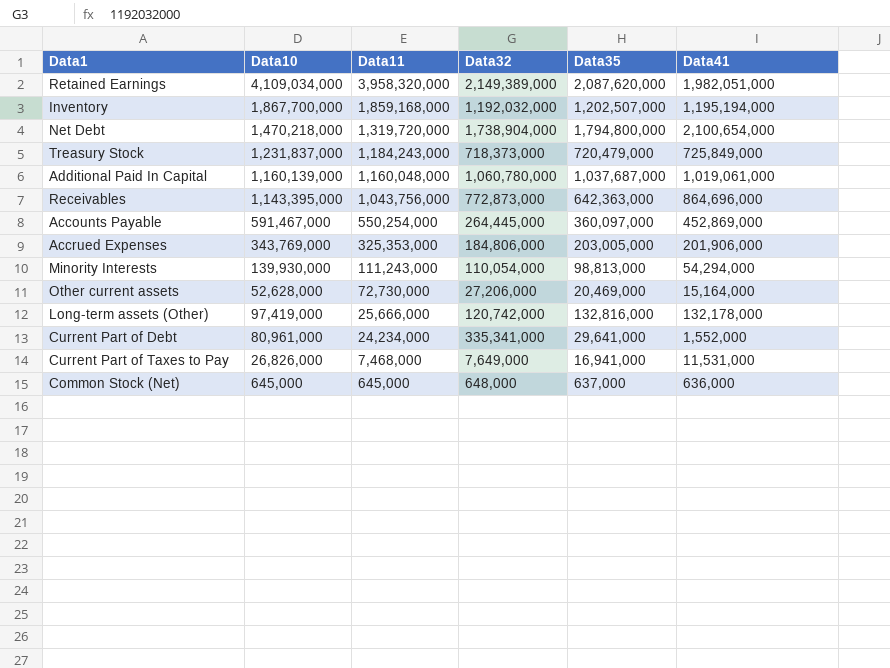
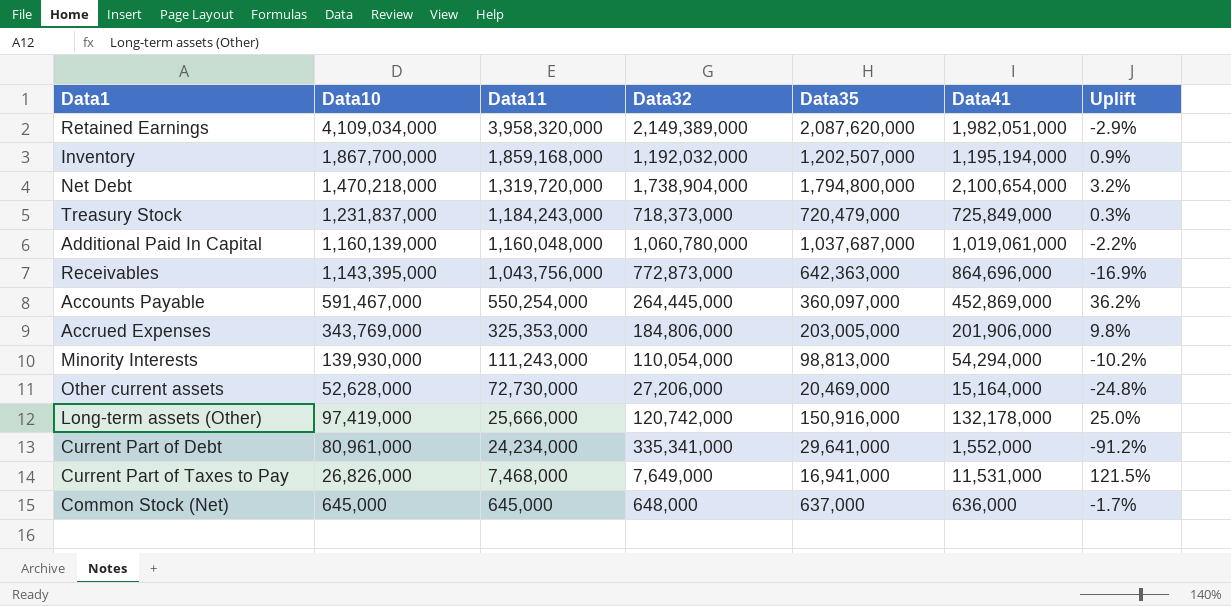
column Uplift | formula: none -> ([Data35] - [Data32]) / [Data32]
Long-term assets (Other) | Data35: 132,816,000 -> 150,916,000

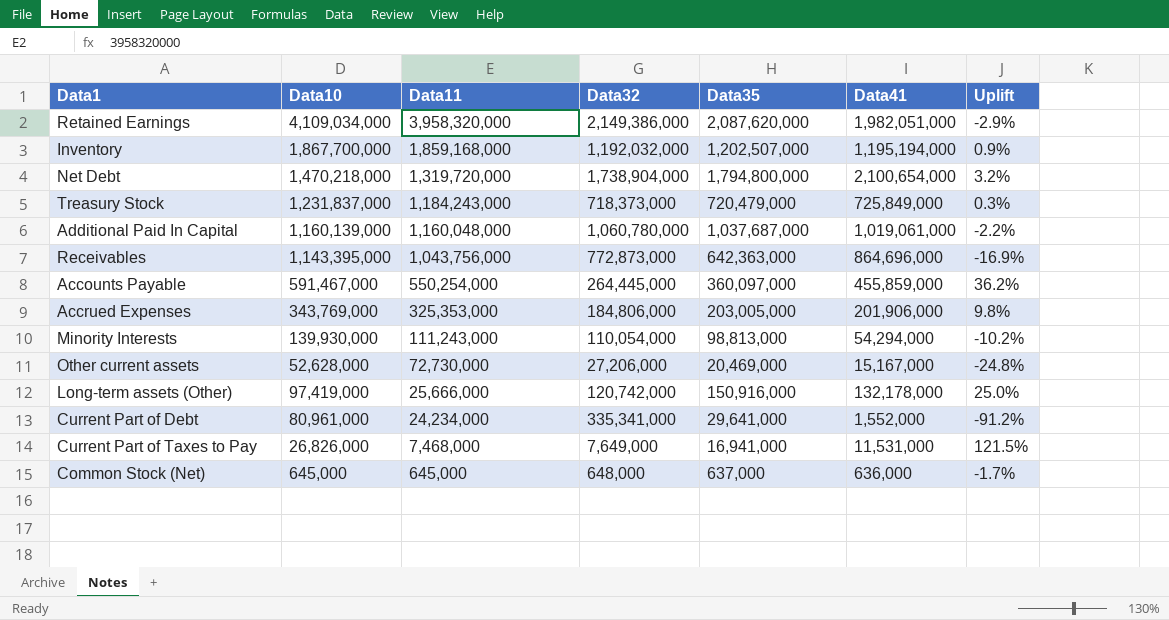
Retained Earnings | Data32: 2,149,389,000 -> 2,149,386,000
Accounts Payable | Data41: 452,869,000 -> 455,859,000
Other current assets | Data41: 15,164,000 -> 15,167,000

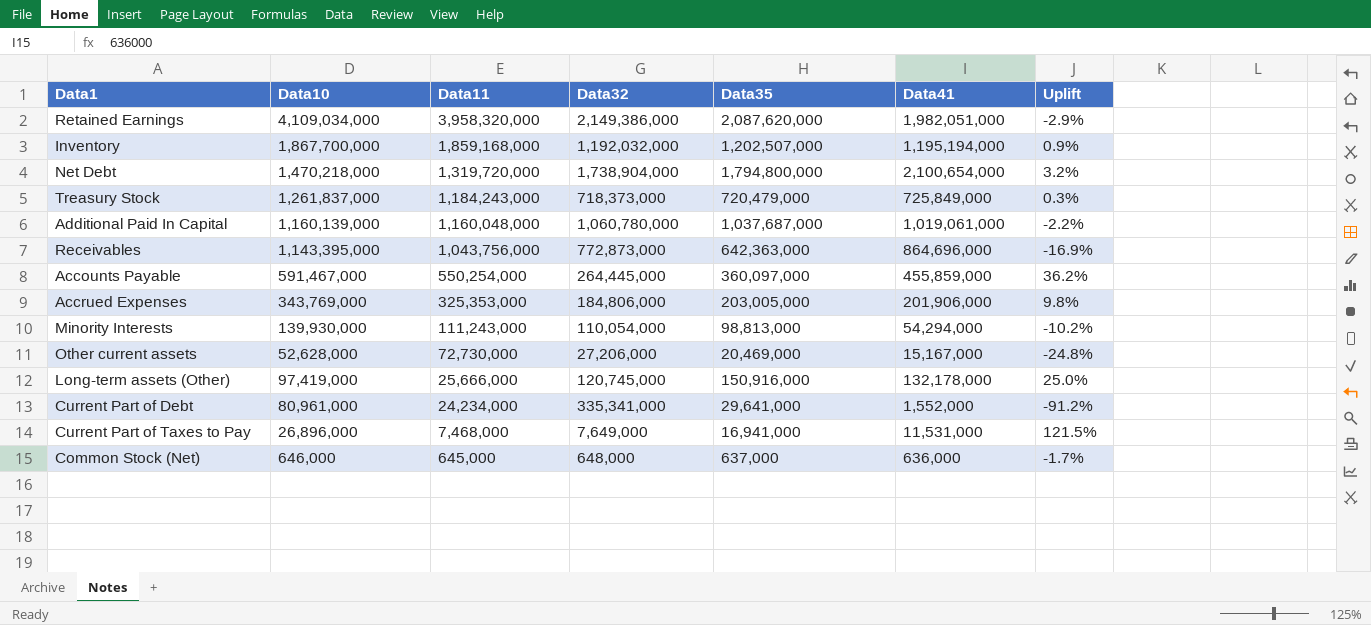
Treasury Stock | Data10: 1,231,837,000 -> 1,261,837,000
Long-term assets (Other) | Data32: 120,742,000 -> 120,745,000
Current Part of Taxes to Pay | Data10: 26,826,000 -> 26,896,000
Common Stock (Net) | Data10: 645,000 -> 646,000

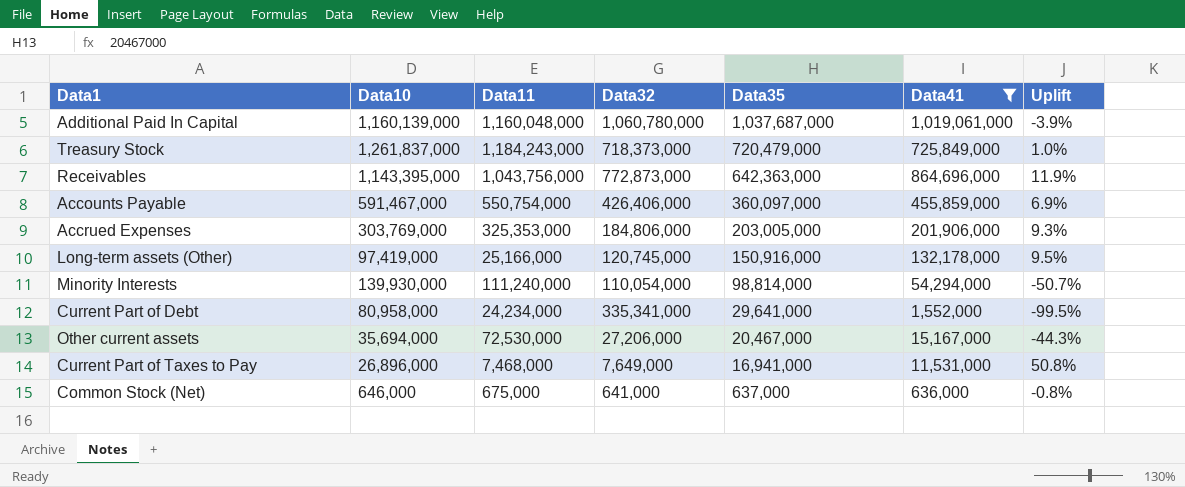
filter: none -> Data41 <= 1,019,061,000
row order: Data11 descending -> Data35 descending
column Uplift | formula: ([Data35] - [Data32]) / [Data32] -> ([Data41] - [Data32]) / [Data32]
Accounts Payable | Data11: 550,254,000 -> 550,754,000
Accounts Payable | Data32: 264,445,000 -> 426,406,000
Accrued Expenses | Data10: 343,769,000 -> 303,769,000
Long-term assets (Other) | Data11: 25,666,000 -> 25,166,000
Minority Interests | Data11: 111,243,000 -> 111,240,000
Minority Interests | Data35: 98,813,000 -> 98,814,000
Current Part of Debt | Data10: 80,961,000 -> 80,958,000
Other current assets | Data10: 52,628,000 -> 35,694,000
Other current assets | Data11: 72,730,000 -> 72,530,000
Other current assets | Data35: 20,469,000 -> 20,467,000
Common Stock (Net) | Data11: 645,000 -> 675,000
Common Stock (Net) | Data32: 648,000 -> 641,000

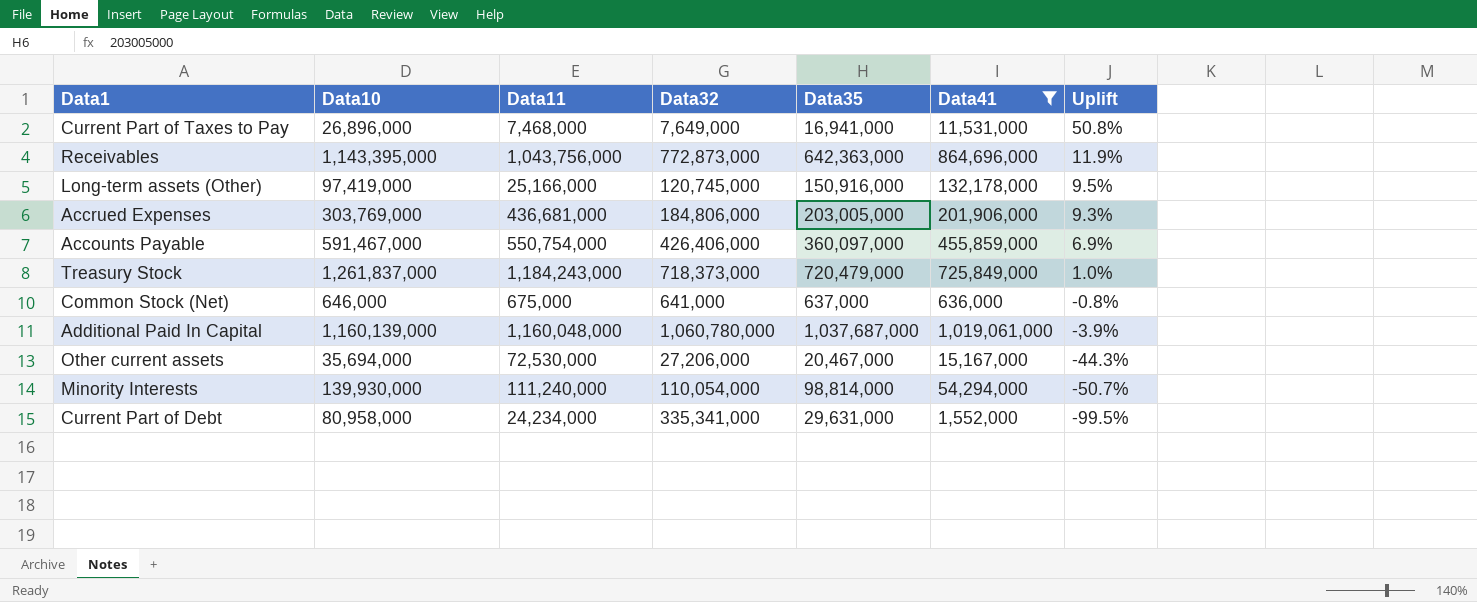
row order: Data35 descending -> Uplift descending
Accrued Expenses | Data11: 325,353,000 -> 436,681,000
Current Part of Debt | Data35: 29,641,000 -> 29,631,000

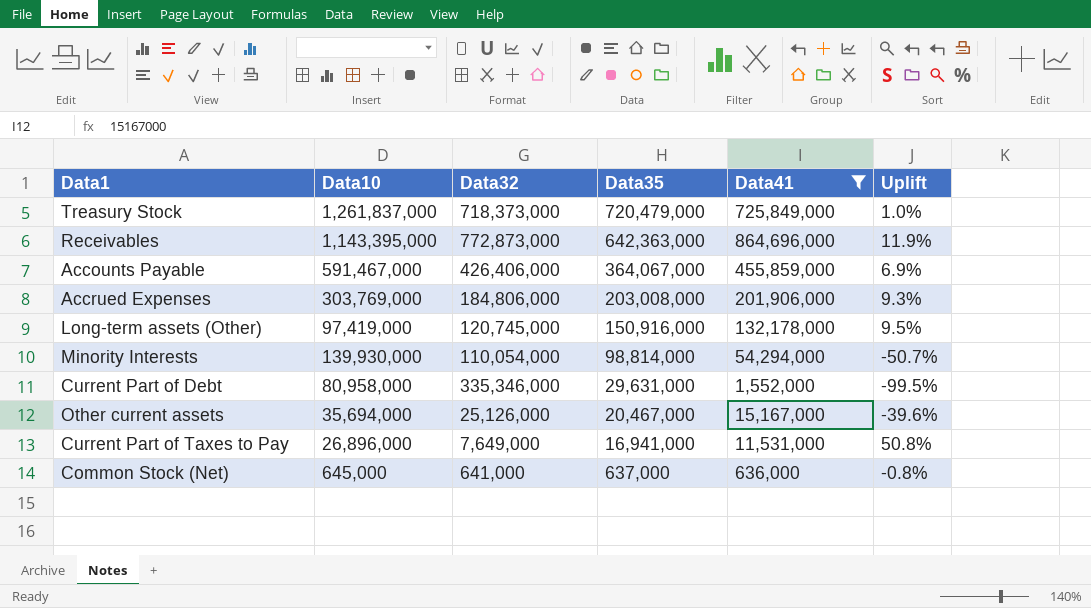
row order: Uplift descending -> Data35 descending
column Data11 | position: 3 -> none
row Additional Paid In Capital: 1,160,139,000 | 1,160,048,000 | 1,060,780,000 | 1,037,687,000 | 1,019,061,000 | -3.9% -> none
Accounts Payable | Data35: 360,097,000 -> 364,067,000
Accrued Expenses | Data35: 203,005,000 -> 203,008,000
Current Part of Debt | Data32: 335,341,000 -> 335,346,000
Other current assets | Data32: 27,206,000 -> 25,126,000
Other current assets | Uplift: -44.3% -> -39.6%
Common Stock (Net) | Data10: 646,000 -> 645,000

